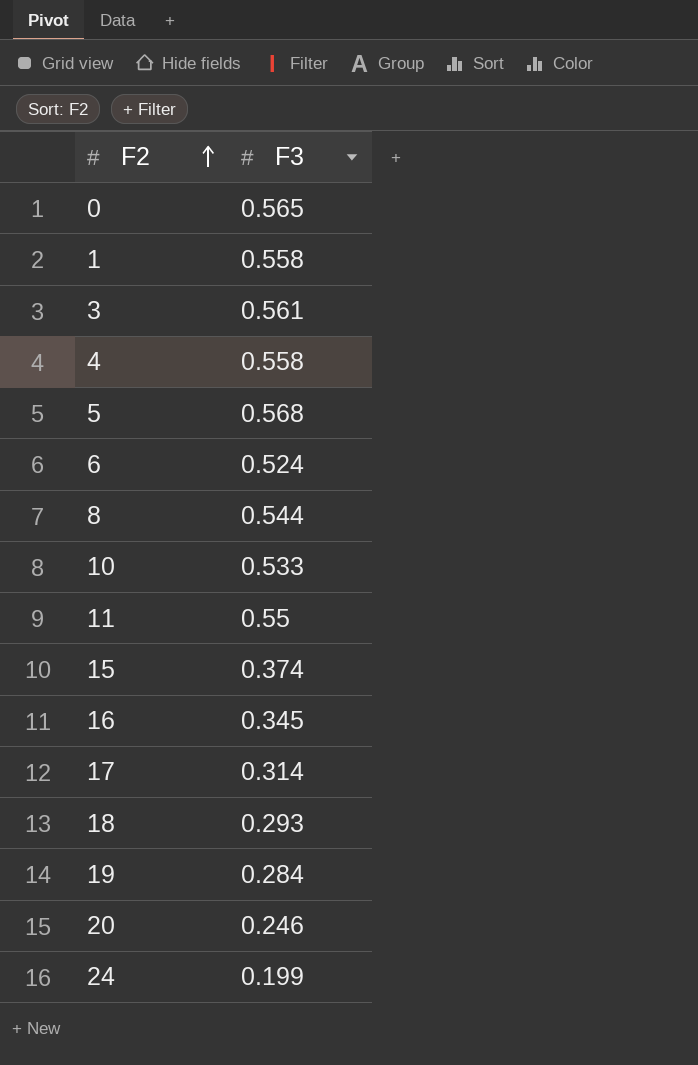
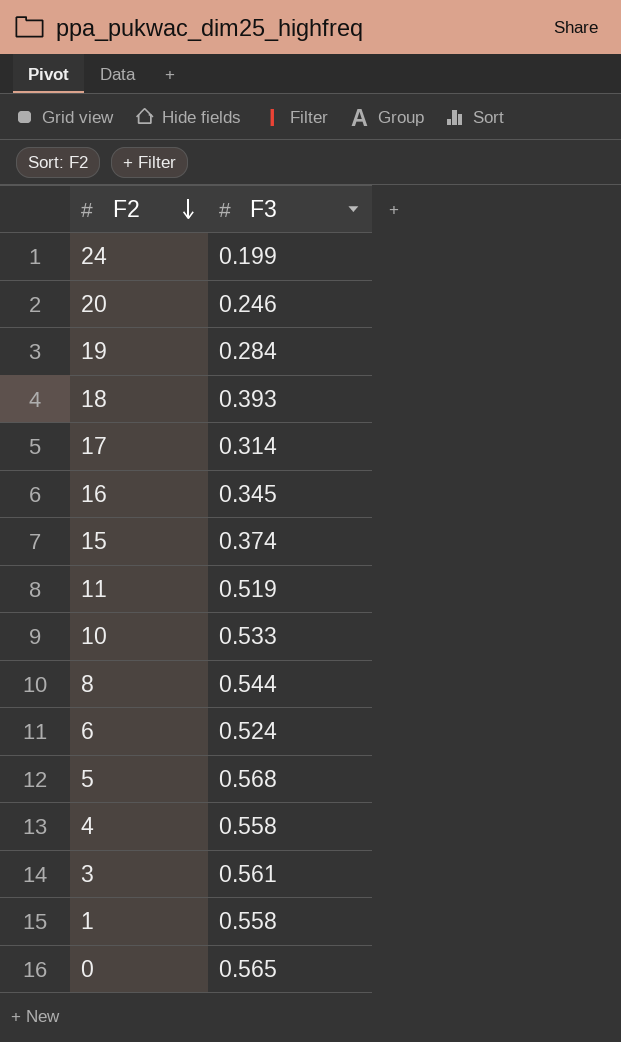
row order: F2 ascending -> F2 descending
18 | F3: 0.293 -> 0.393
11 | F3: 0.55 -> 0.519

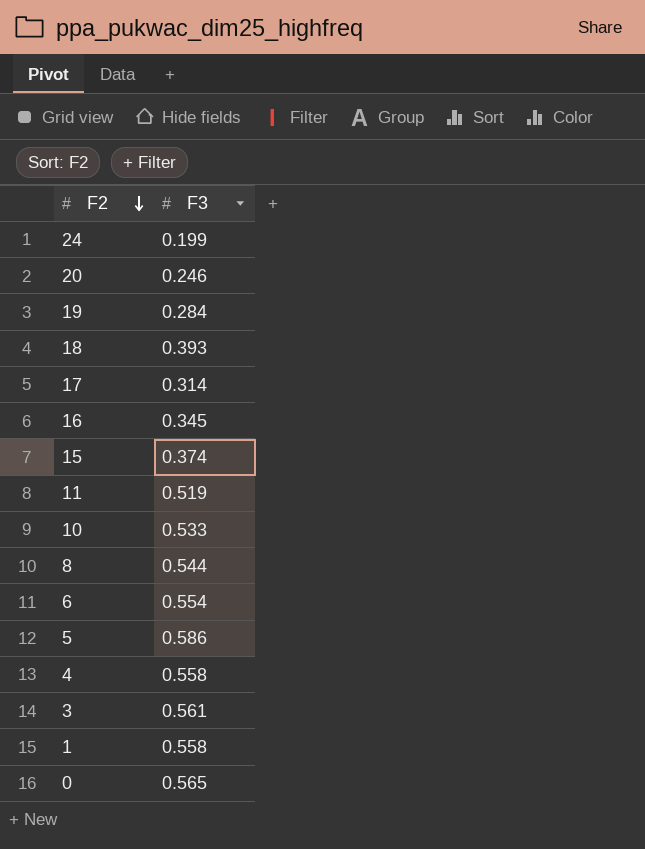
6 | F3: 0.524 -> 0.554
5 | F3: 0.568 -> 0.586

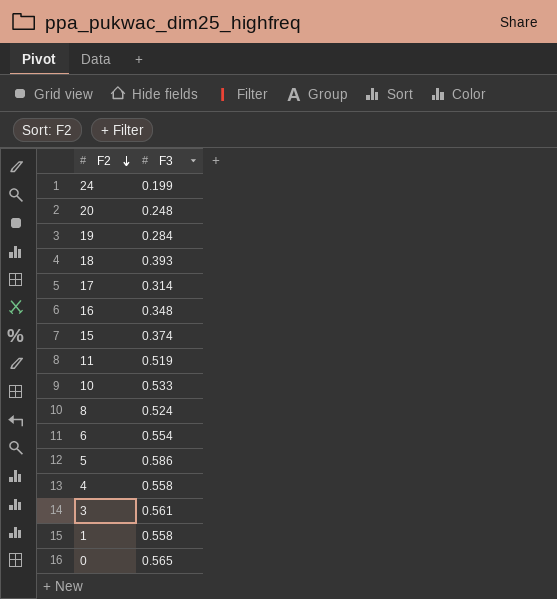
20 | F3: 0.246 -> 0.248
16 | F3: 0.345 -> 0.348
8 | F3: 0.544 -> 0.524

